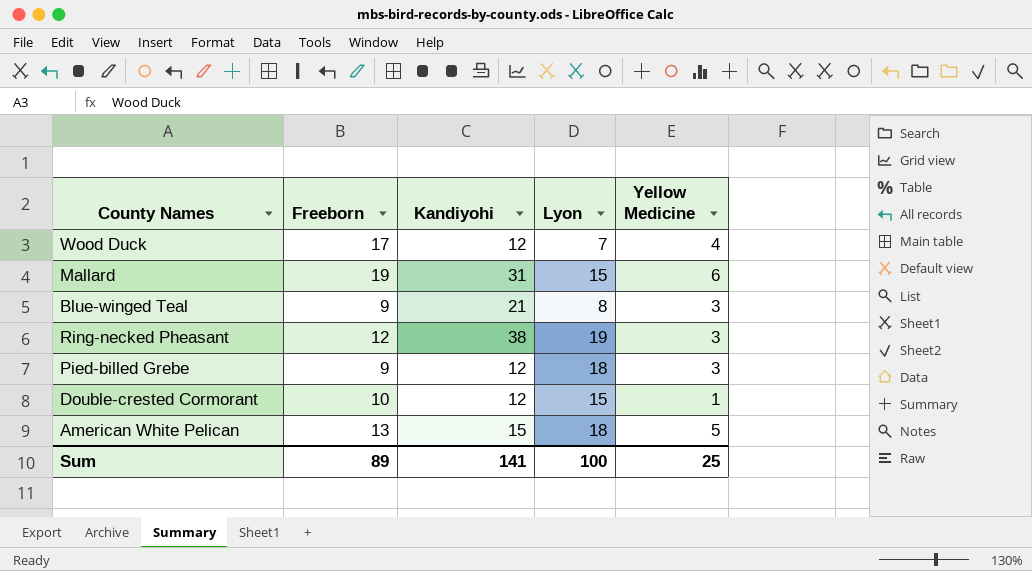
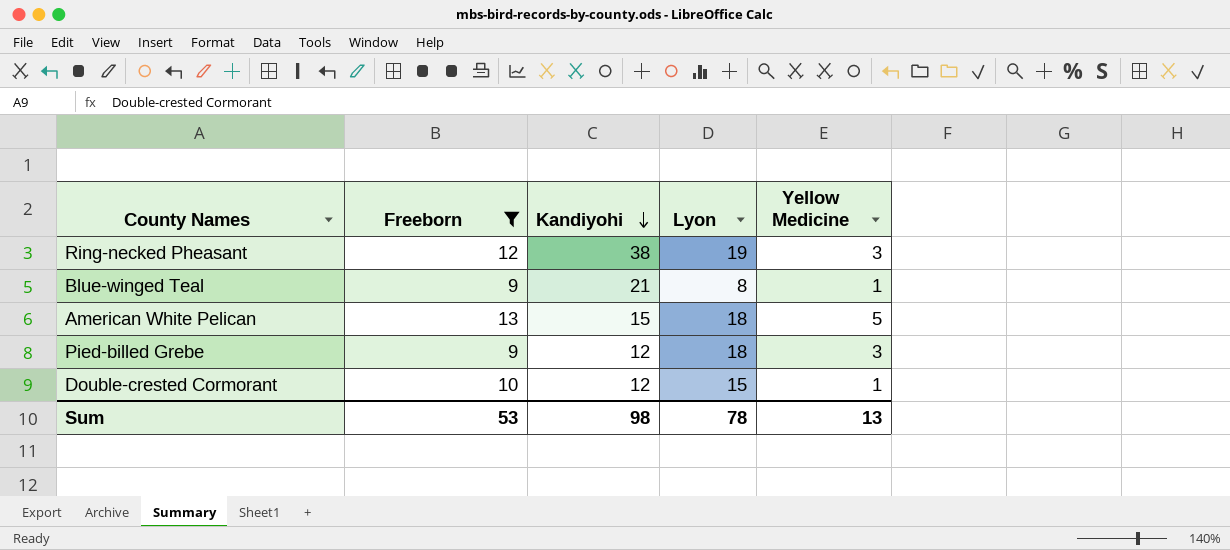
filter: none -> Freeborn <= 13
row order: none -> Kandiyohi descending
Blue-winged Teal | Yellow Medicine: 3 -> 1
Sum | Freeborn: 89 -> 53
Sum | Kandiyohi: 141 -> 98
Sum | Lyon: 100 -> 78
Sum | Yellow Medicine: 25 -> 13

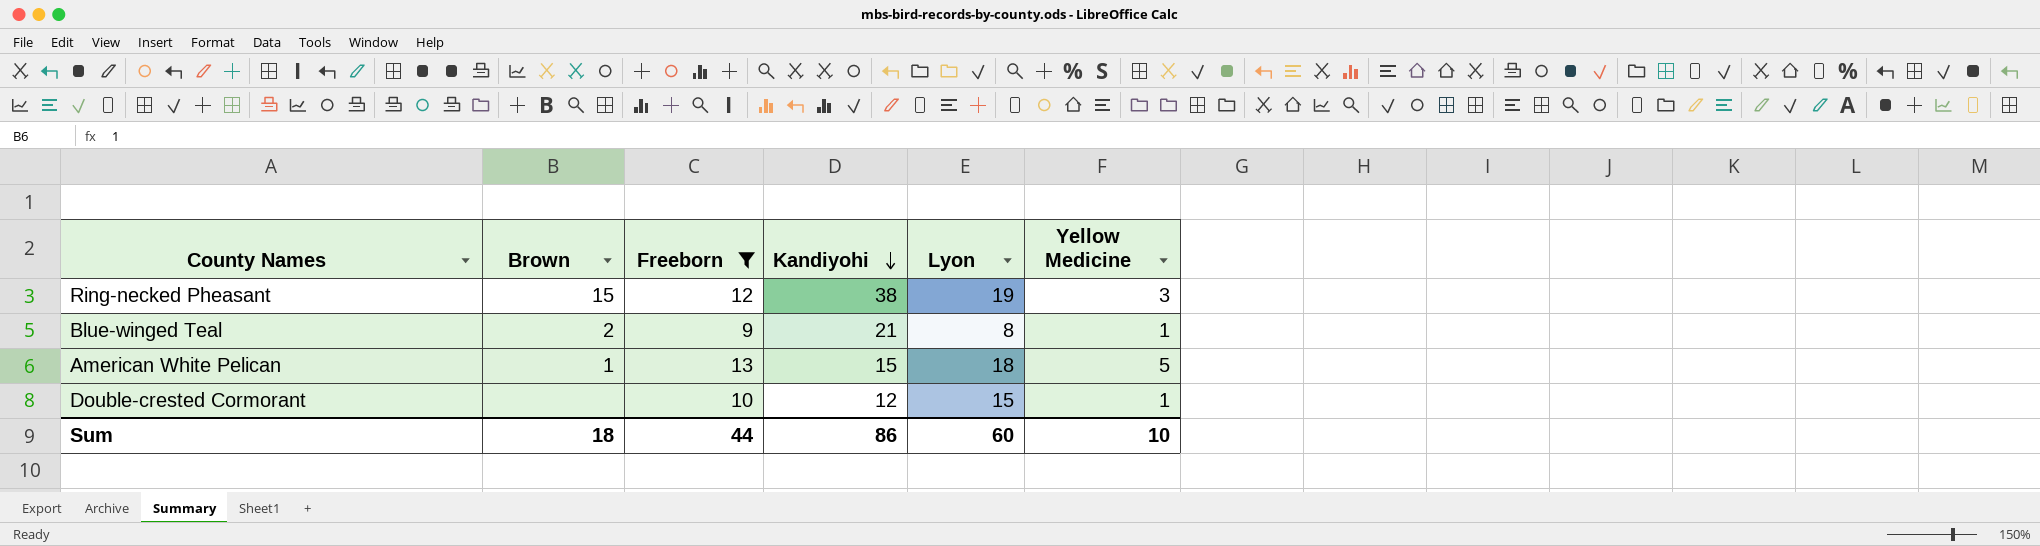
column Brown | position: none -> 2
row Pied-billed Grebe: 9 | 12 | 18 | 3 -> none
Sum | Freeborn: 53 -> 44
Sum | Kandiyohi: 98 -> 86
Sum | Lyon: 78 -> 60
Sum | Yellow Medicine: 13 -> 10

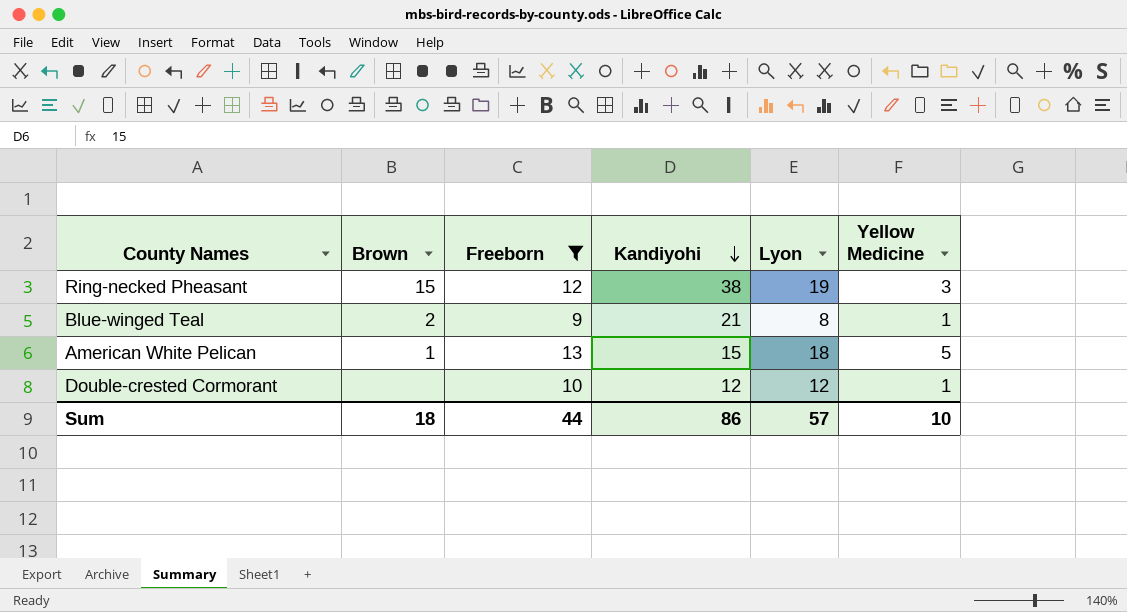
Double-crested Cormorant | Lyon: 15 -> 12
Sum | Lyon: 60 -> 57

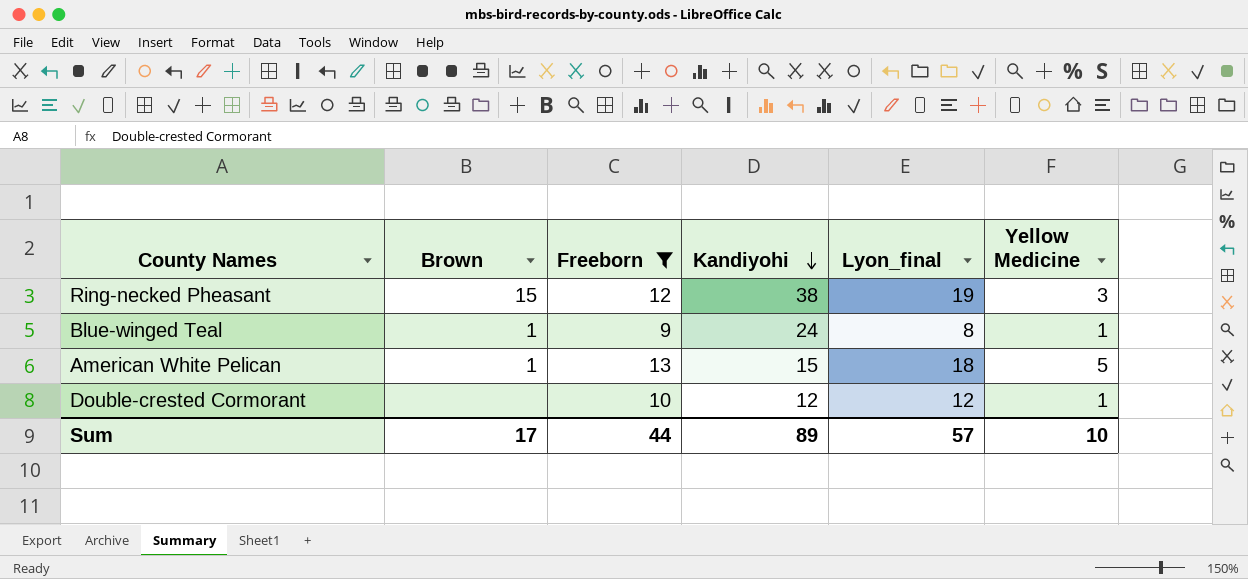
column name: Lyon -> Lyon_final
Blue-winged Teal | Brown: 2 -> 1
Blue-winged Teal | Kandiyohi: 21 -> 24
Sum | Brown: 18 -> 17
Sum | Kandiyohi: 86 -> 89

